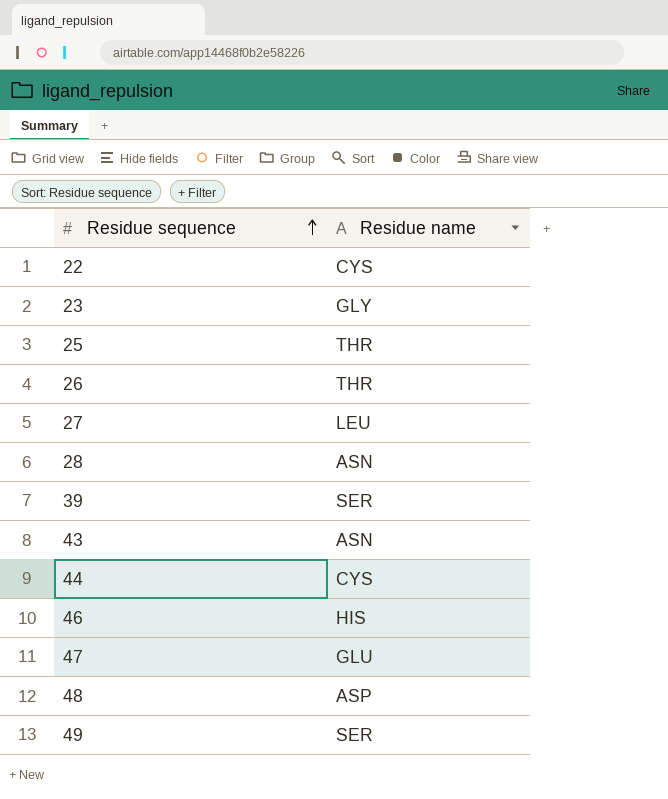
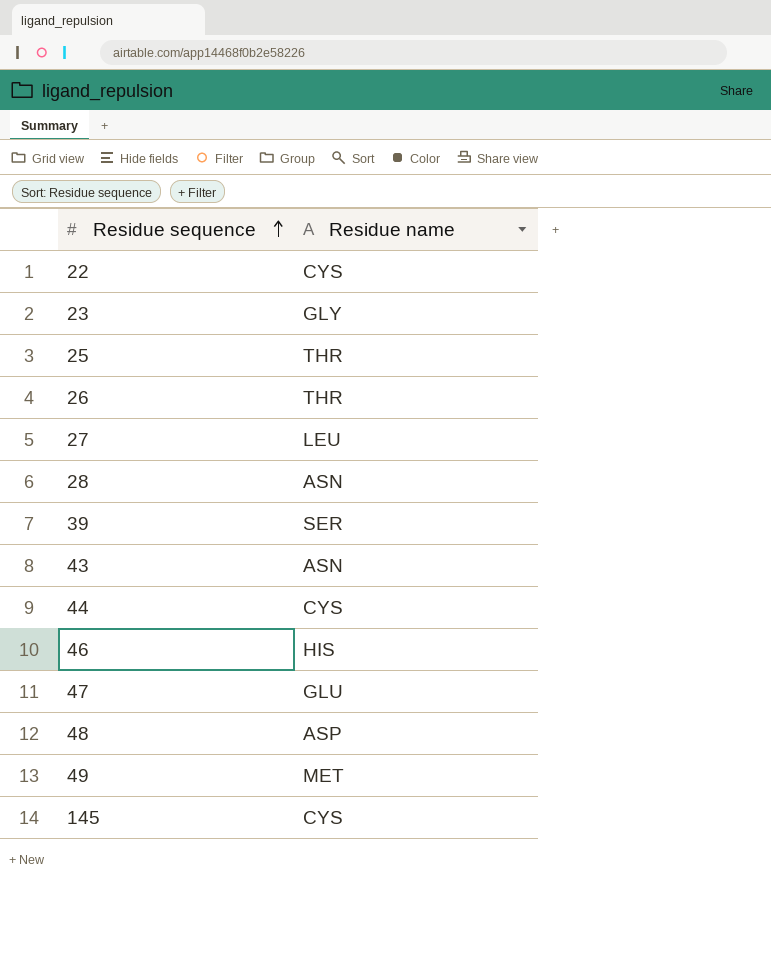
49 | Residue name: SER -> MET
row 145: none -> CYS

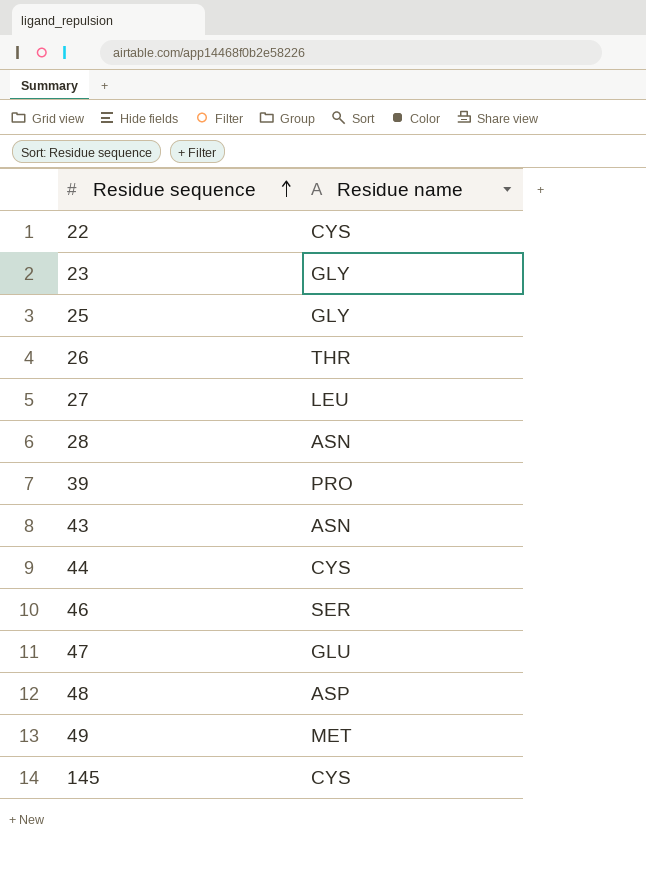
25 | Residue name: THR -> GLY
39 | Residue name: SER -> PRO
46 | Residue name: HIS -> SER

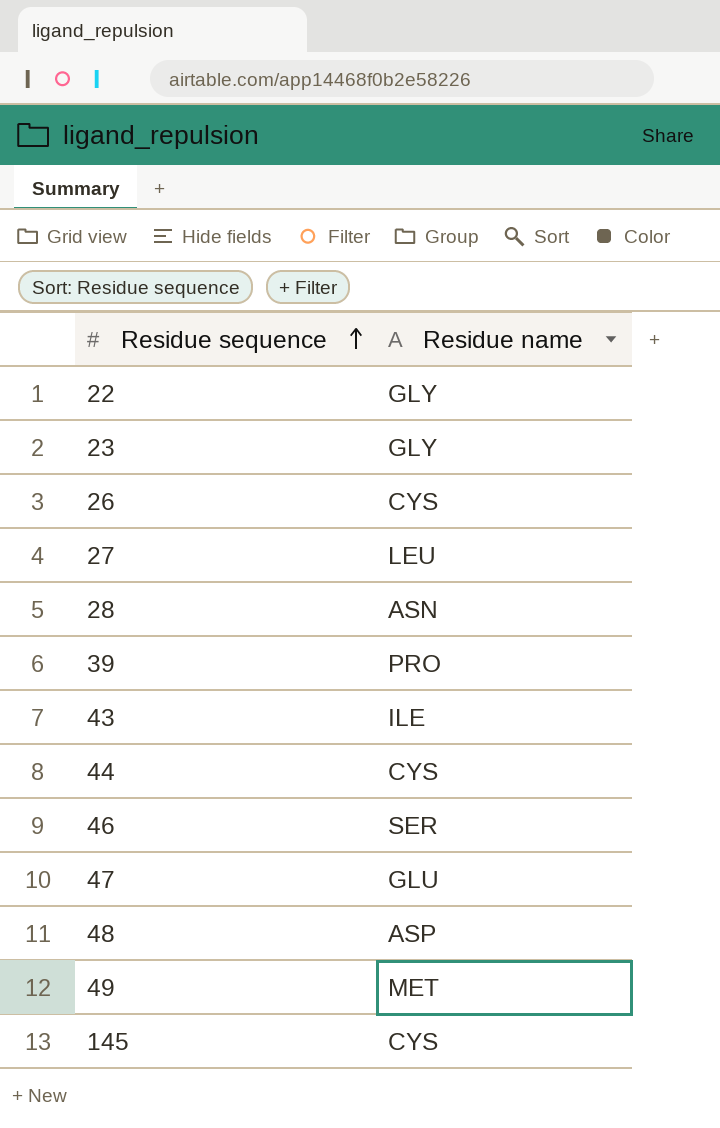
row 25: GLY -> none
22 | Residue name: CYS -> GLY
26 | Residue name: THR -> CYS
43 | Residue name: ASN -> ILE

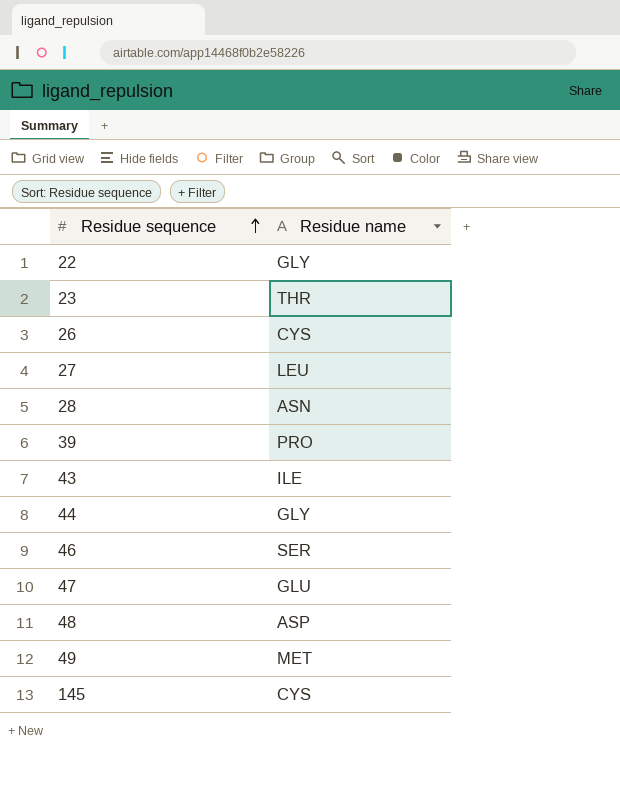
23 | Residue name: GLY -> THR
44 | Residue name: CYS -> GLY

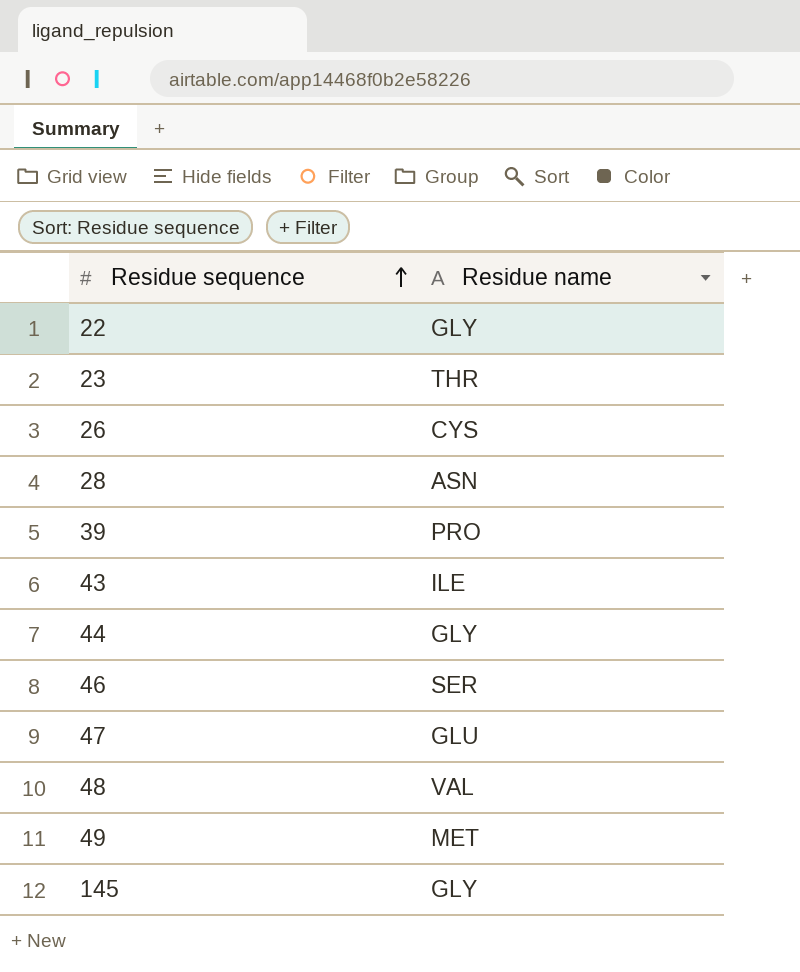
row 27: LEU -> none
48 | Residue name: ASP -> VAL
145 | Residue name: CYS -> GLY

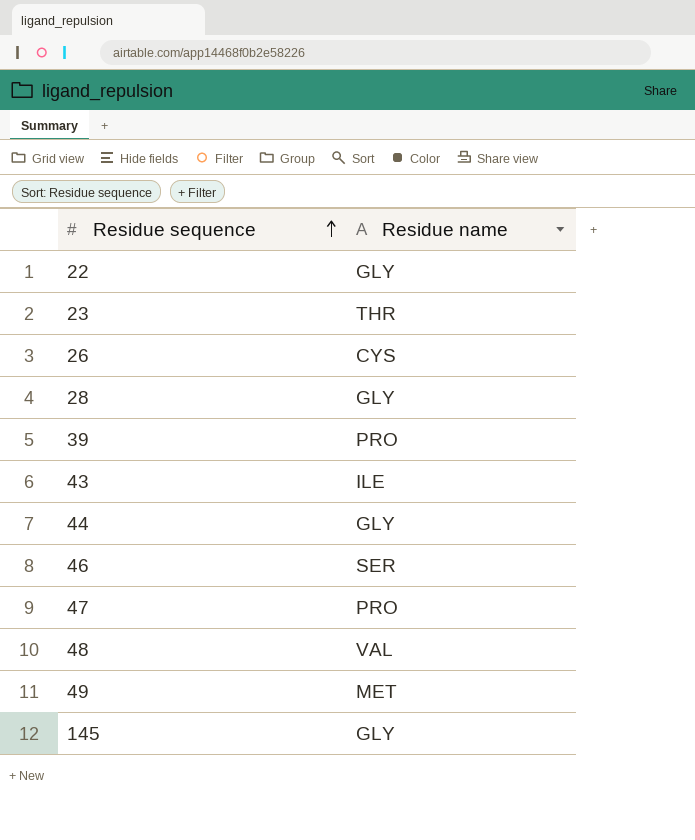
28 | Residue name: ASN -> GLY
47 | Residue name: GLU -> PRO

